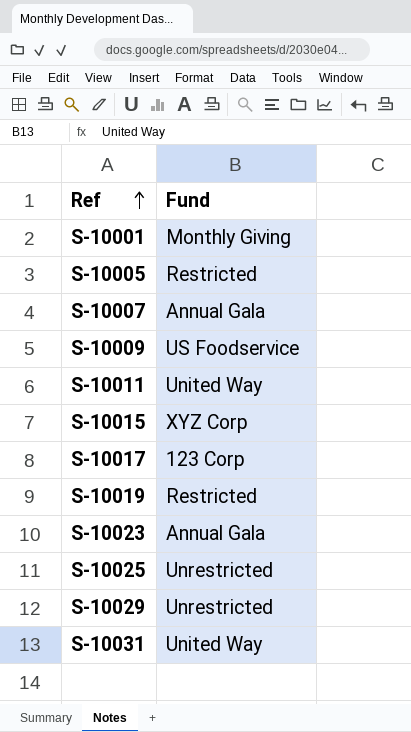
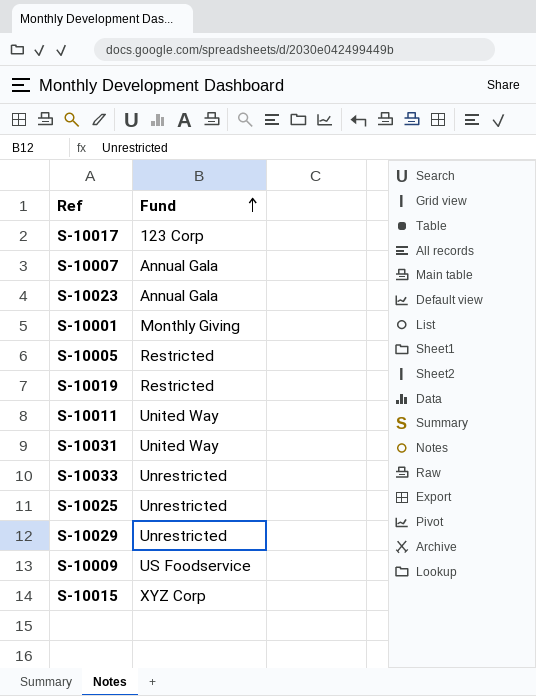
row order: Ref ascending -> Fund ascending
row S-10033: none -> Unrestricted

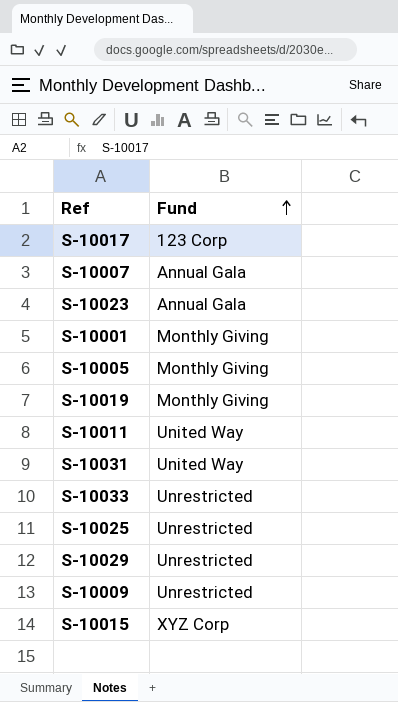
S-10005 | Fund: Restricted -> Monthly Giving
S-10019 | Fund: Restricted -> Monthly Giving
S-10009 | Fund: US Foodservice -> Unrestricted

